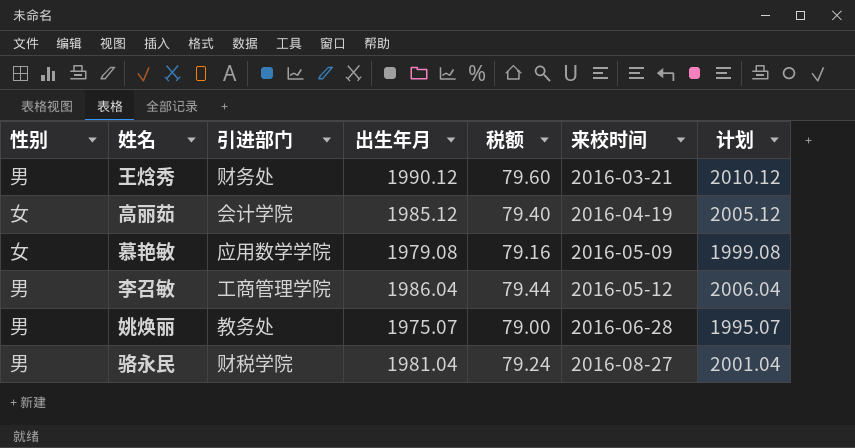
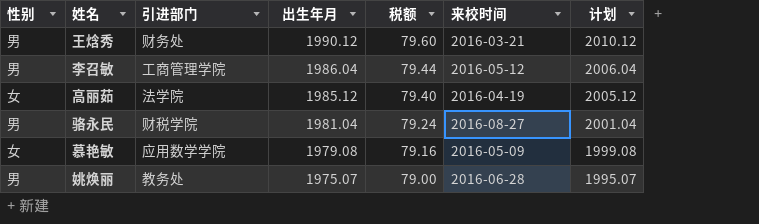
row order: 来校时间 ascending -> 出生年月 descending
高丽茹 | 引进部门: 会计学院 -> 法学院

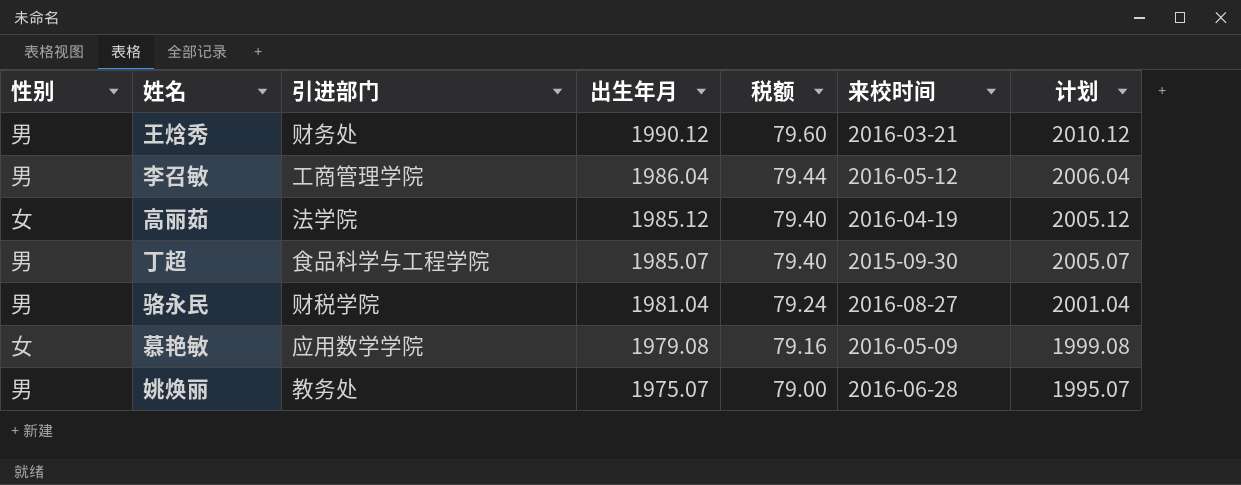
row 丁超: none -> 男 | 食品科学与工程学院 | 1985.07 | 79.40 | 2015-09-30 | 2005.07

